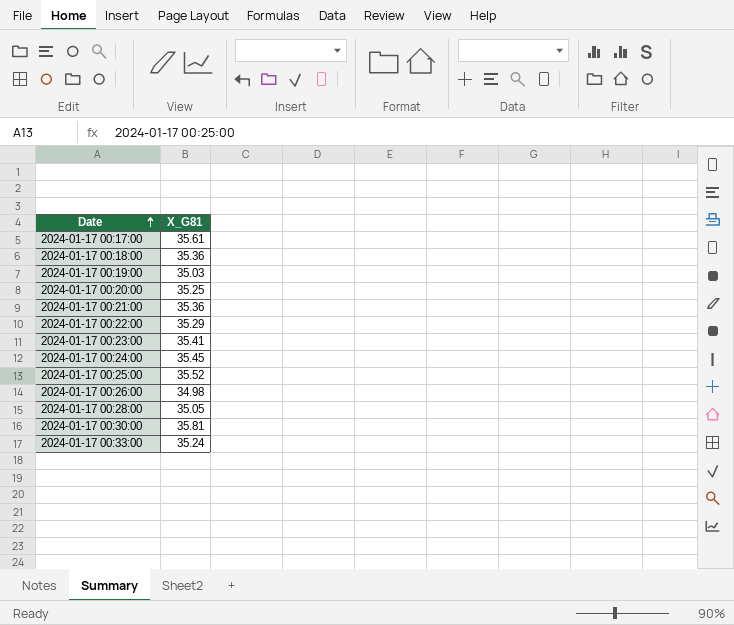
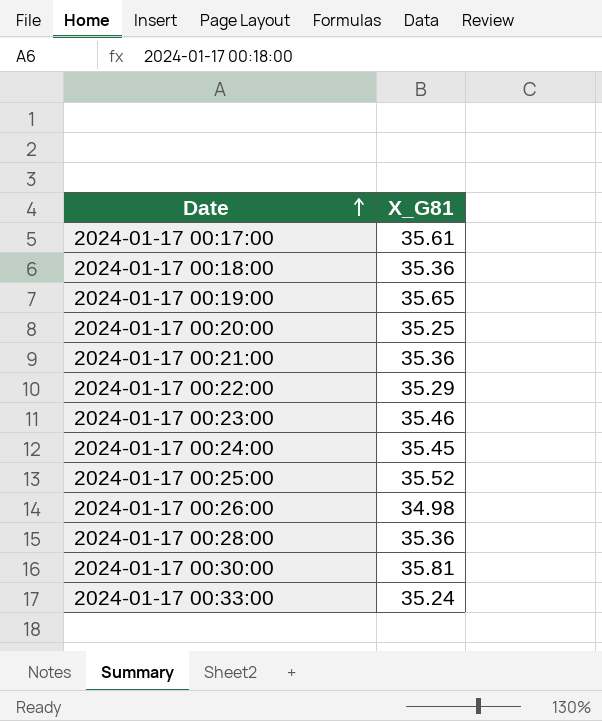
2024-01-17 00:19:00 | X_G81: 35.03 -> 35.65
2024-01-17 00:23:00 | X_G81: 35.41 -> 35.46
2024-01-17 00:28:00 | X_G81: 35.05 -> 35.36

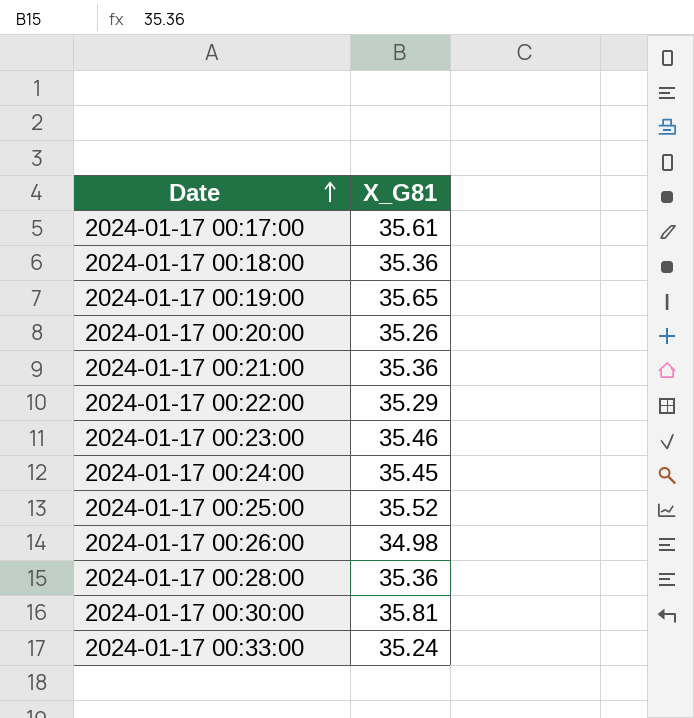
2024-01-17 00:20:00 | X_G81: 35.25 -> 35.26

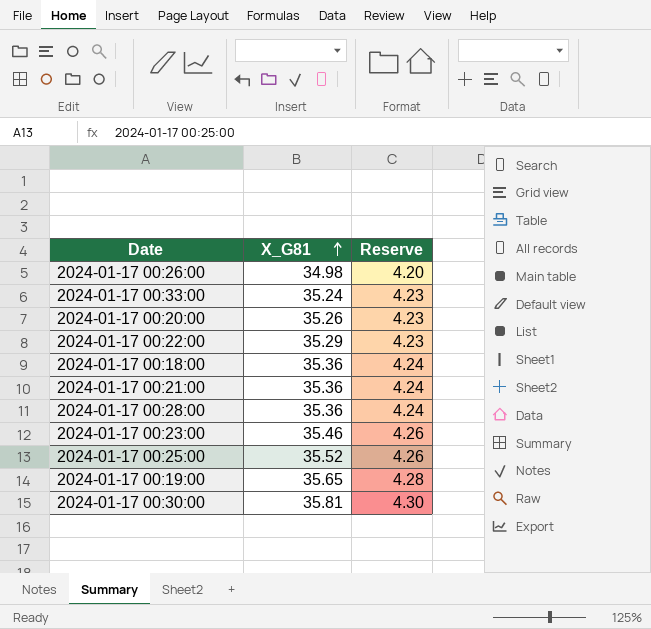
row order: Date ascending -> X_G81 ascending
column Reserve | formula: none -> [X_G81] * 0.12
row 2024-01-17 00:17:00: 35.61 -> none
row 2024-01-17 00:24:00: 35.45 -> none

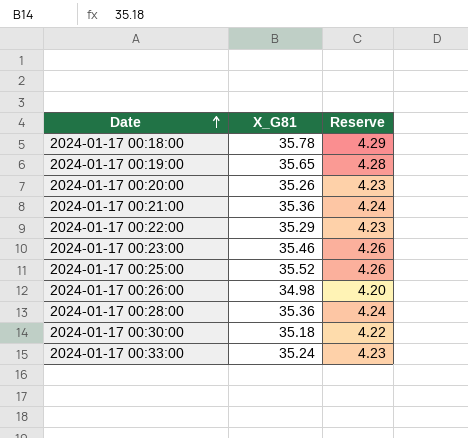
row order: X_G81 ascending -> Date ascending
2024-01-17 00:18:00 | X_G81: 35.36 -> 35.78
2024-01-17 00:18:00 | Reserve: 4.24 -> 4.29
2024-01-17 00:30:00 | X_G81: 35.81 -> 35.18
2024-01-17 00:30:00 | Reserve: 4.30 -> 4.22

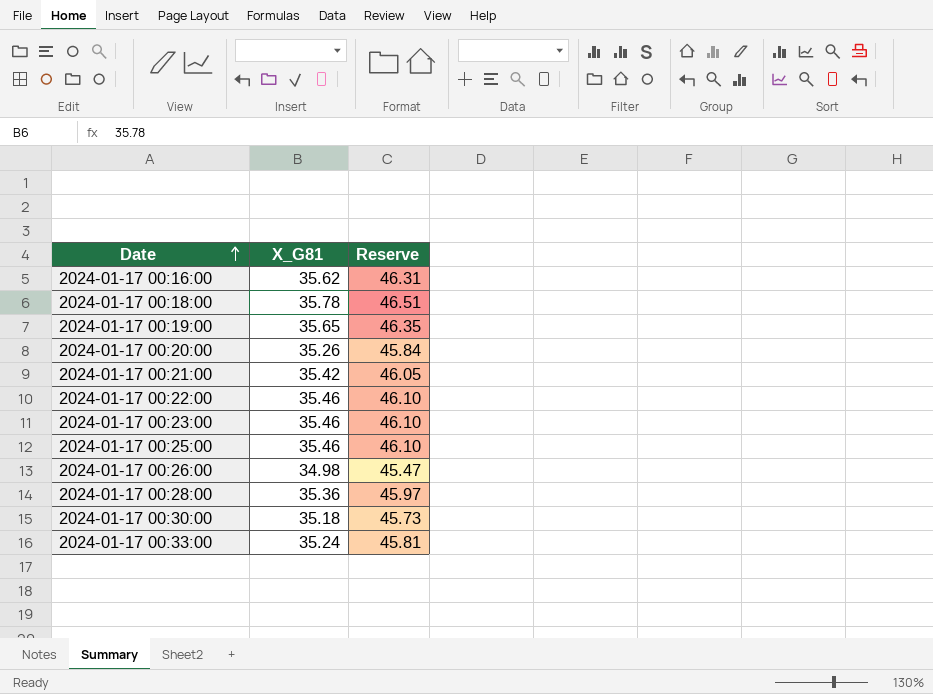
column Reserve | formula: [X_G81] * 0.12 -> [X_G81] * 1.3
row 2024-01-17 00:16:00: none -> 35.62 | 46.31
2024-01-17 00:21:00 | X_G81: 35.36 -> 35.42
2024-01-17 00:22:00 | X_G81: 35.29 -> 35.46
2024-01-17 00:25:00 | X_G81: 35.52 -> 35.46

